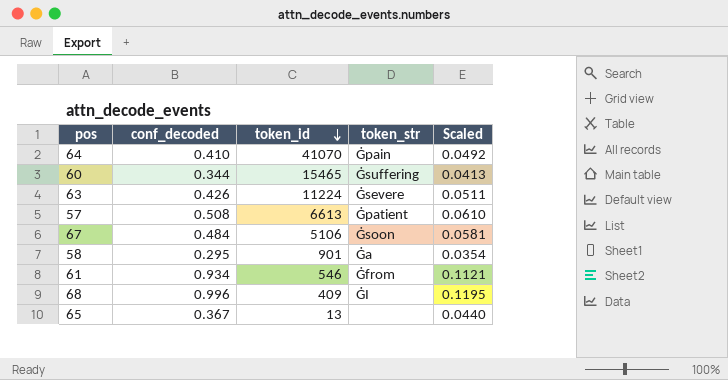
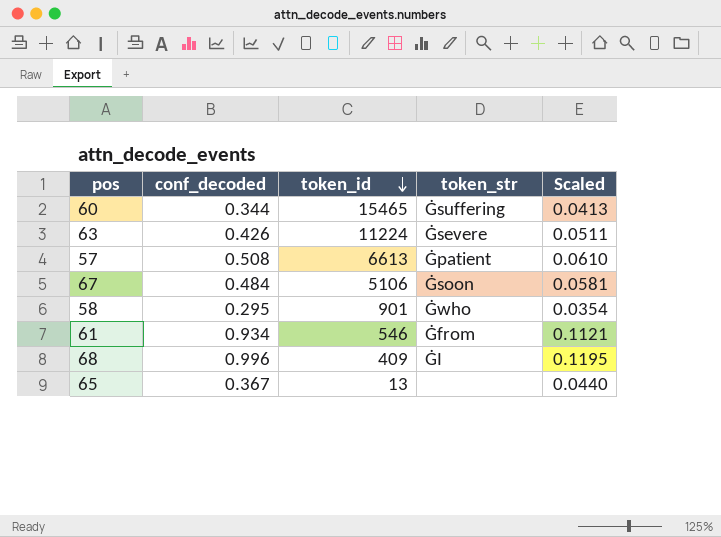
row 64: 0.410 | 41070 | Ġpain | 0.0492 -> none
58 | token_str: Ġa -> Ġwho

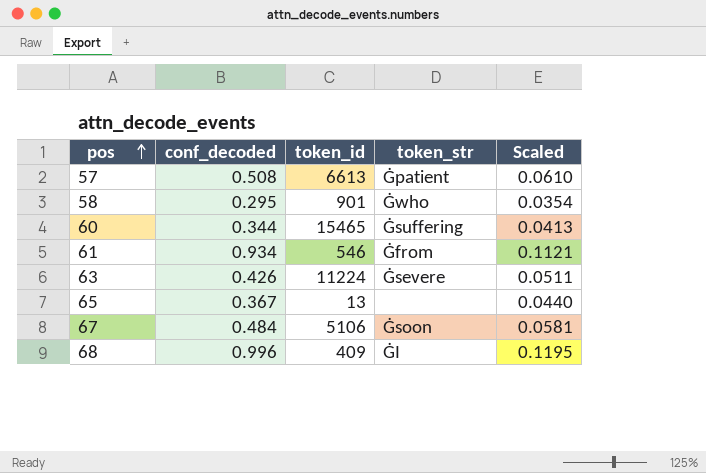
row order: token_id descending -> pos ascending

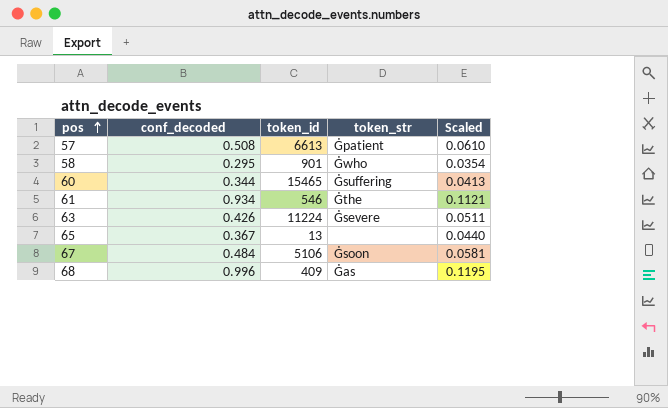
61 | token_str: Ġfrom -> Ġthe
68 | token_str: ĠI -> Ġas

